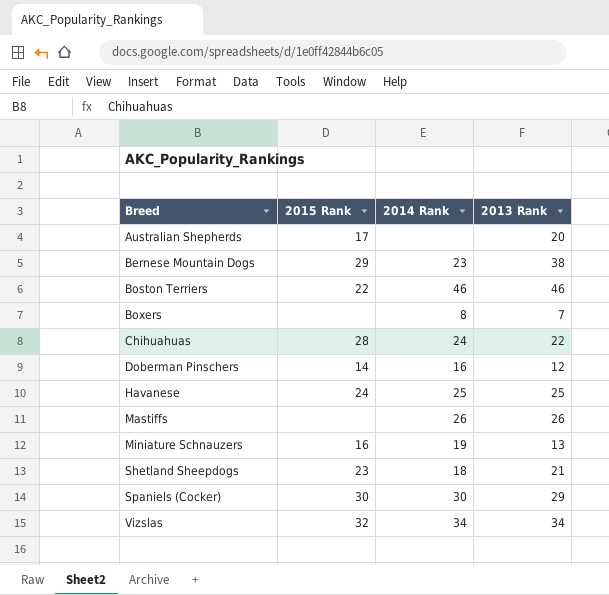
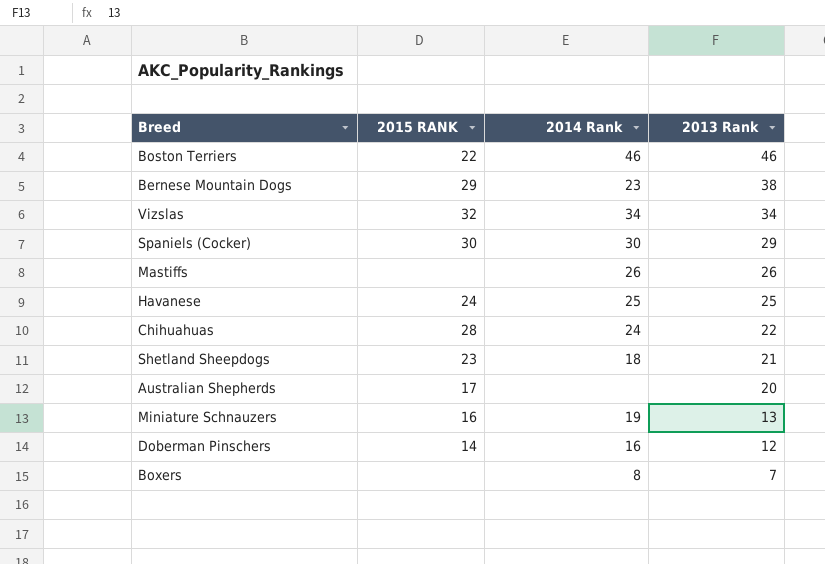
row order: Breed ascending -> 2013 Rank descending
column name: 2015 Rank -> 2015 RANK

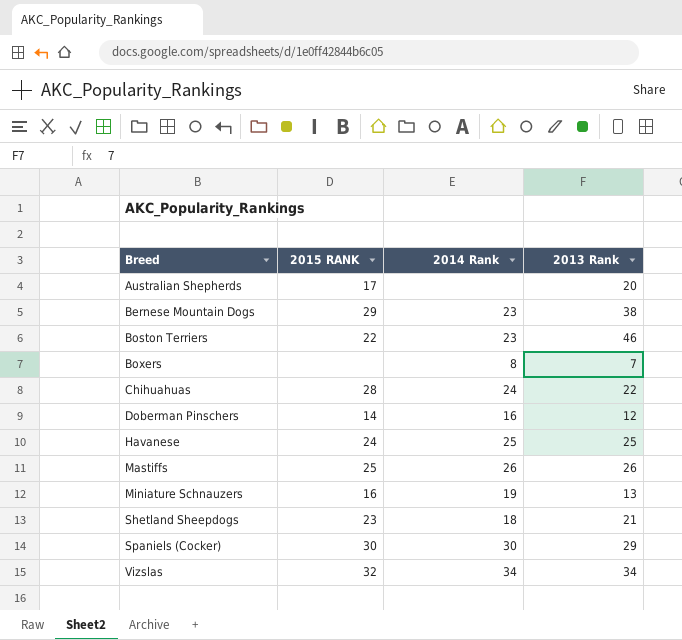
row order: 2013 Rank descending -> Breed ascending
Boston Terriers | 2014 Rank: 46 -> 23
Mastiffs | 2015 RANK: none -> 25

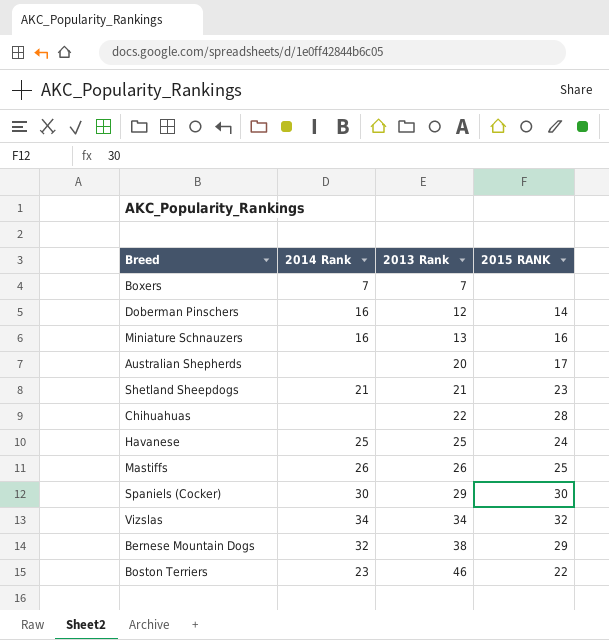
row order: Breed ascending -> 2013 Rank ascending
column 2015 RANK | position: 2 -> 4
Boxers | 2014 Rank: 8 -> 7
Miniature Schnauzers | 2014 Rank: 19 -> 16
Shetland Sheepdogs | 2014 Rank: 18 -> 21
Chihuahuas | 2014 Rank: 24 -> none
Bernese Mountain Dogs | 2014 Rank: 23 -> 32

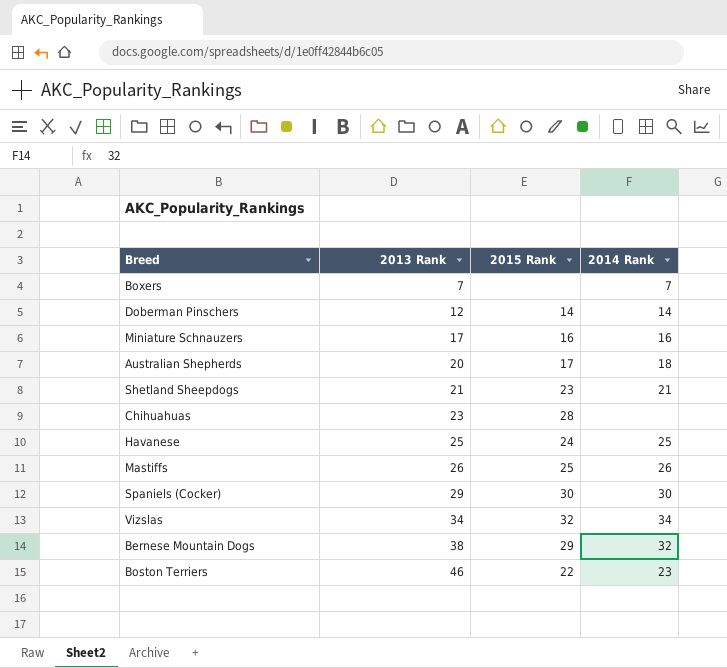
column name: 2015 RANK -> 2015 Rank
column 2014 Rank | position: 2 -> 4
Doberman Pinschers | 2014 Rank: 16 -> 14
Miniature Schnauzers | 2013 Rank: 13 -> 17
Australian Shepherds | 2014 Rank: none -> 18
Chihuahuas | 2013 Rank: 22 -> 23

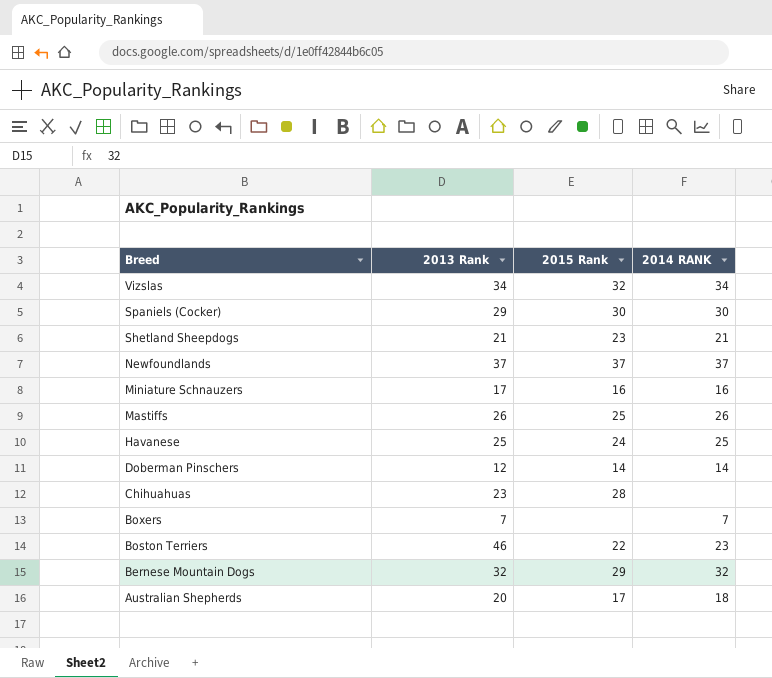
row order: 2013 Rank ascending -> Breed descending
column name: 2014 Rank -> 2014 RANK
row Newfoundlands: none -> 37 | 37 | 37
Bernese Mountain Dogs | 2013 Rank: 38 -> 32

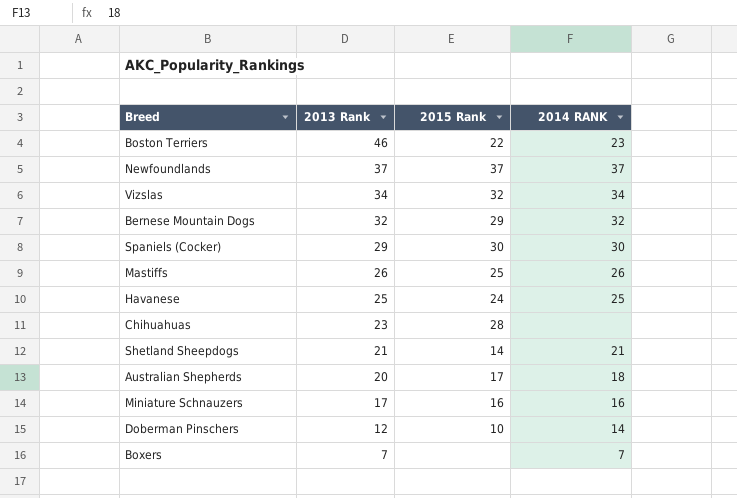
row order: Breed descending -> 2013 Rank descending
Shetland Sheepdogs | 2015 Rank: 23 -> 14
Doberman Pinschers | 2015 Rank: 14 -> 10

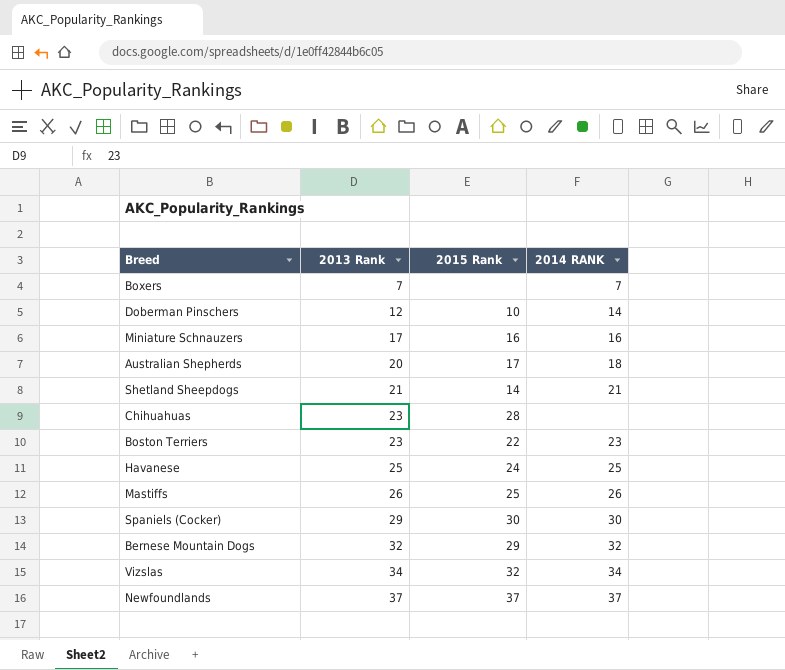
row order: 2013 Rank descending -> 2013 Rank ascending
Boston Terriers | 2013 Rank: 46 -> 23

